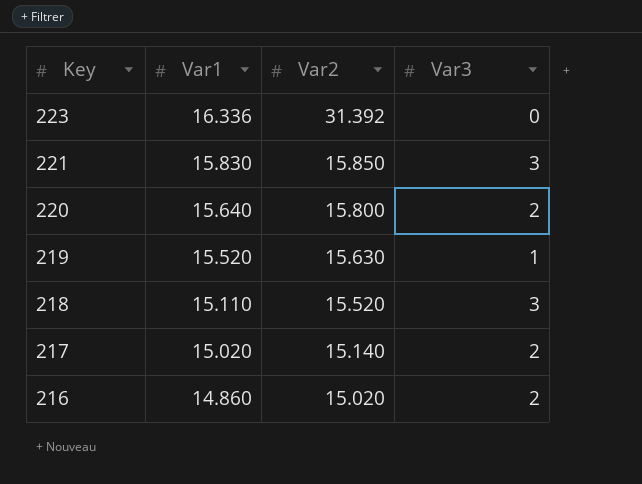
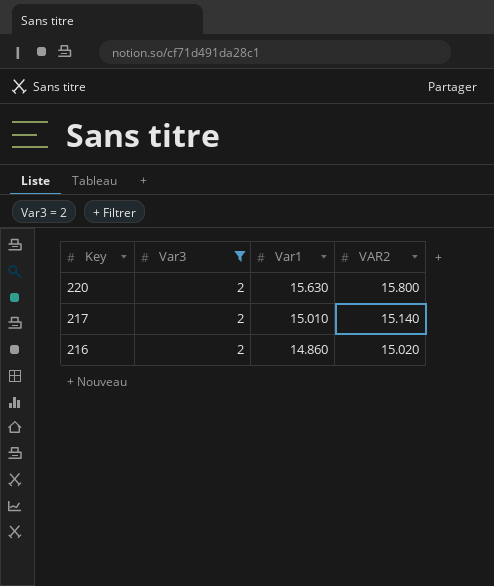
filter: none -> Var3 = 2
column Var3 | position: 4 -> 2
column name: Var2 -> VAR2
220 | Var1: 15.640 -> 15.630
217 | Var1: 15.020 -> 15.010

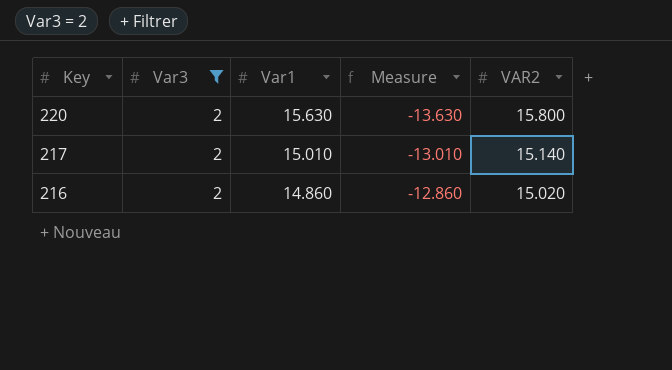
column Measure | formula: none -> [Var3] - [Var1]

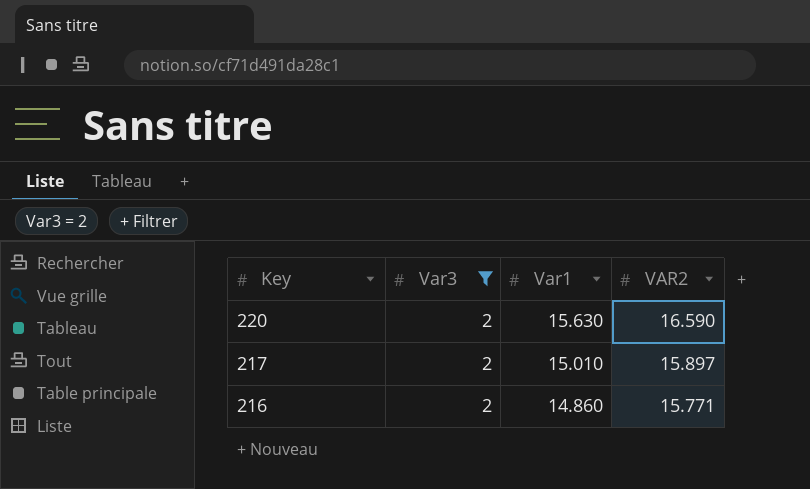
column Measure | formula: [Var3] - [Var1] -> none
220 | VAR2: 15.800 -> 16.590
217 | VAR2: 15.140 -> 15.897
216 | VAR2: 15.020 -> 15.771

